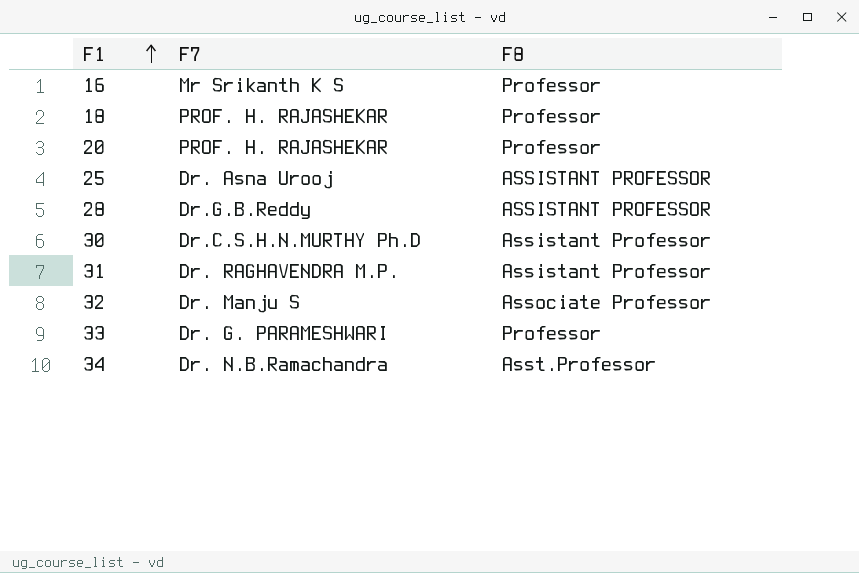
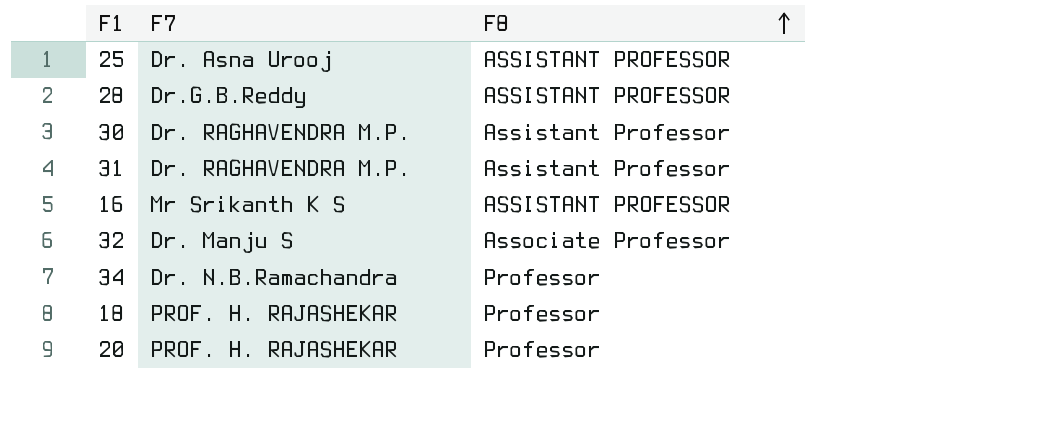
row order: F1 ascending -> F8 ascending
row 33: Dr. G. PARAMESHWARI | Professor -> none
30 | F7: Dr.C.S.H.N.MURTHY Ph.D -> Dr. RAGHAVENDRA M.P.
16 | F8: Professor -> ASSISTANT PROFESSOR
34 | F8: Asst.Professor -> Professor

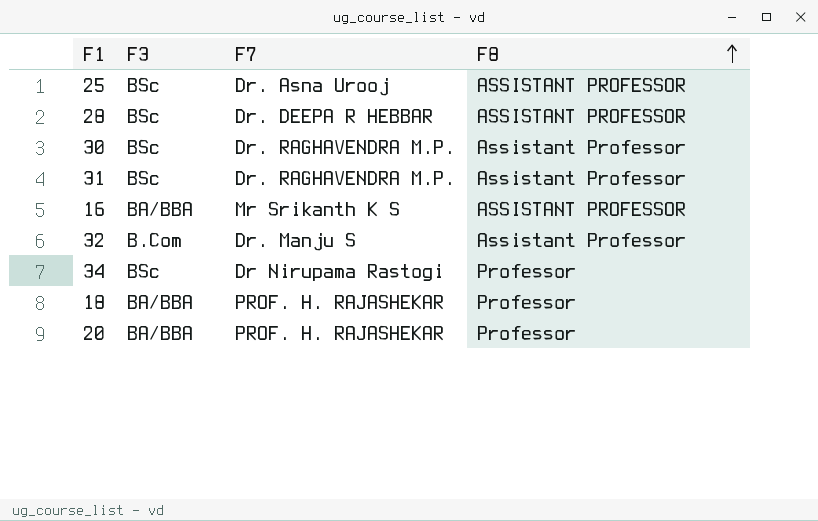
column F3 | position: none -> 2
28 | F7: Dr.G.B.Reddy -> Dr. DEEPA R HEBBAR
32 | F8: Associate Professor -> Assistant Professor
34 | F7: Dr. N.B.Ramachandra -> Dr Nirupama Rastogi

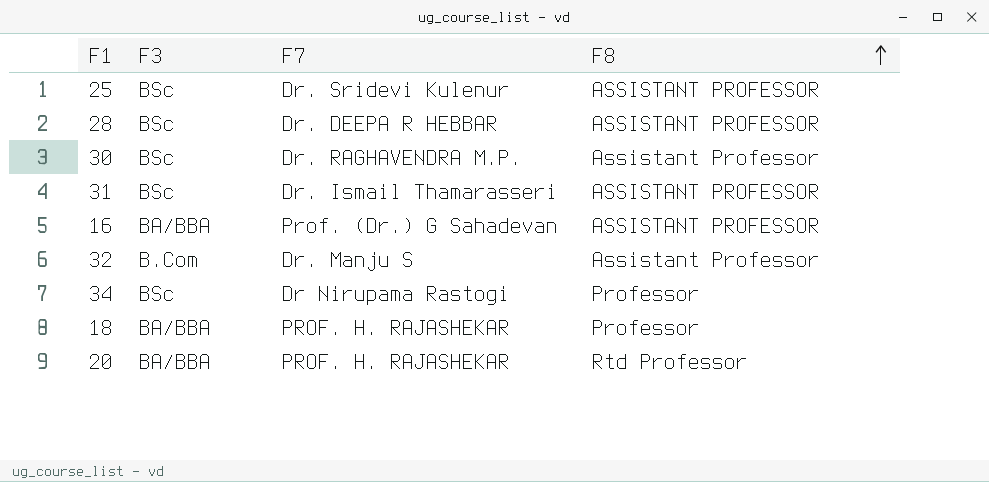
25 | F7: Dr. Asna Urooj -> Dr. Sridevi Kulenur
31 | F7: Dr. RAGHAVENDRA M.P. -> Dr. Ismail Thamarasseri
31 | F8: Assistant Professor -> ASSISTANT PROFESSOR
16 | F7: Mr Srikanth K S -> Prof. (Dr.) G Sahadevan
20 | F8: Professor -> Rtd Professor

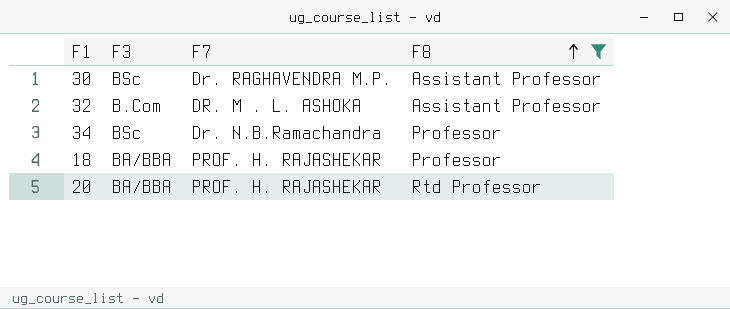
filter: none -> F8 != ASSISTANT PROFESSOR
32 | F7: Dr. Manju S -> DR. M . L. ASHOKA
34 | F7: Dr Nirupama Rastogi -> Dr. N.B.Ramachandra

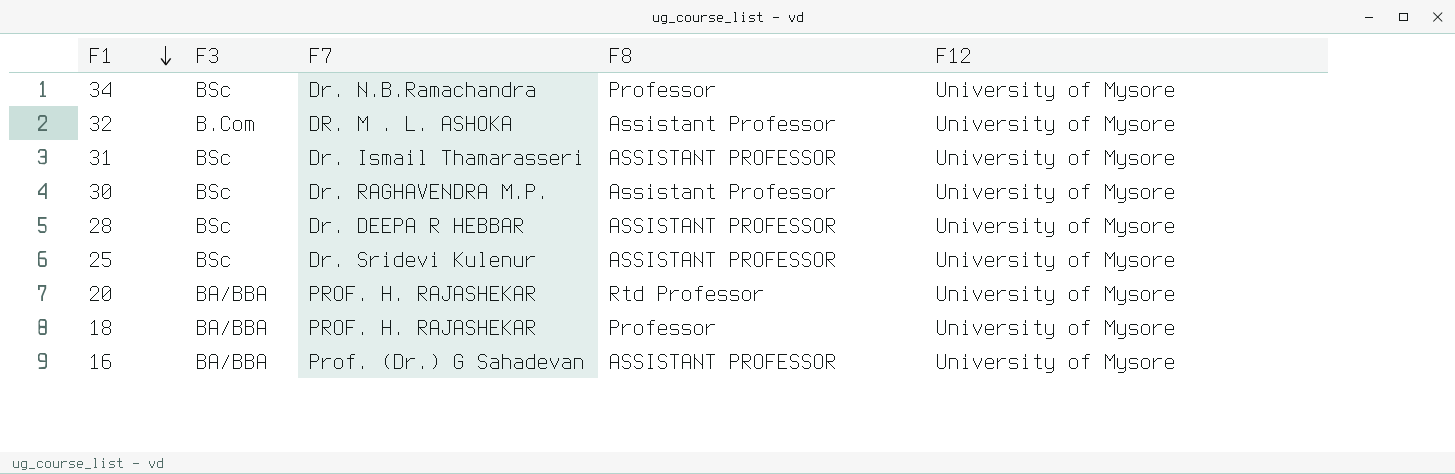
filter: F8 != ASSISTANT PROFESSOR -> none
row order: F8 ascending -> F1 descending
column F12 | position: none -> 5

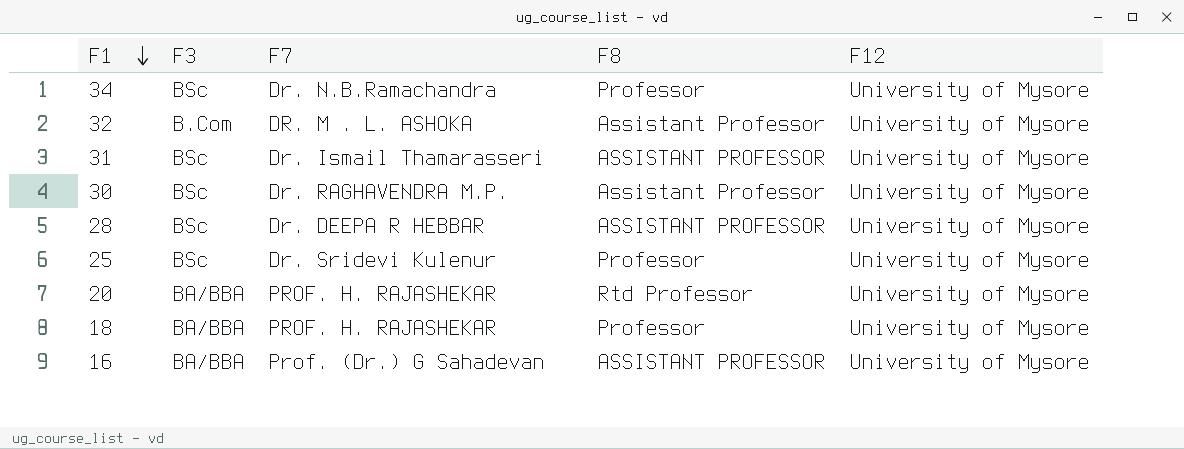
25 | F8: ASSISTANT PROFESSOR -> Professor

